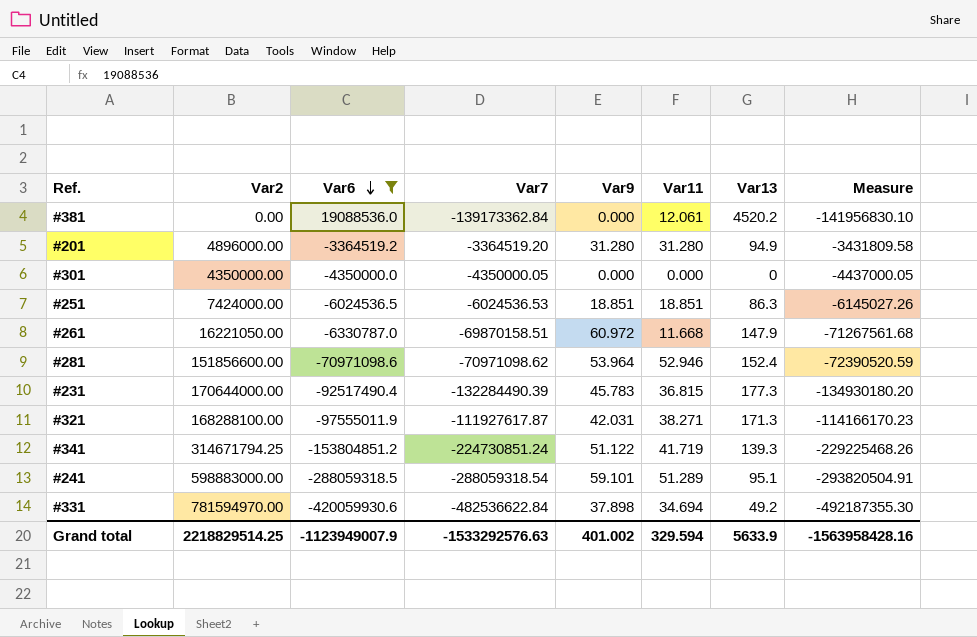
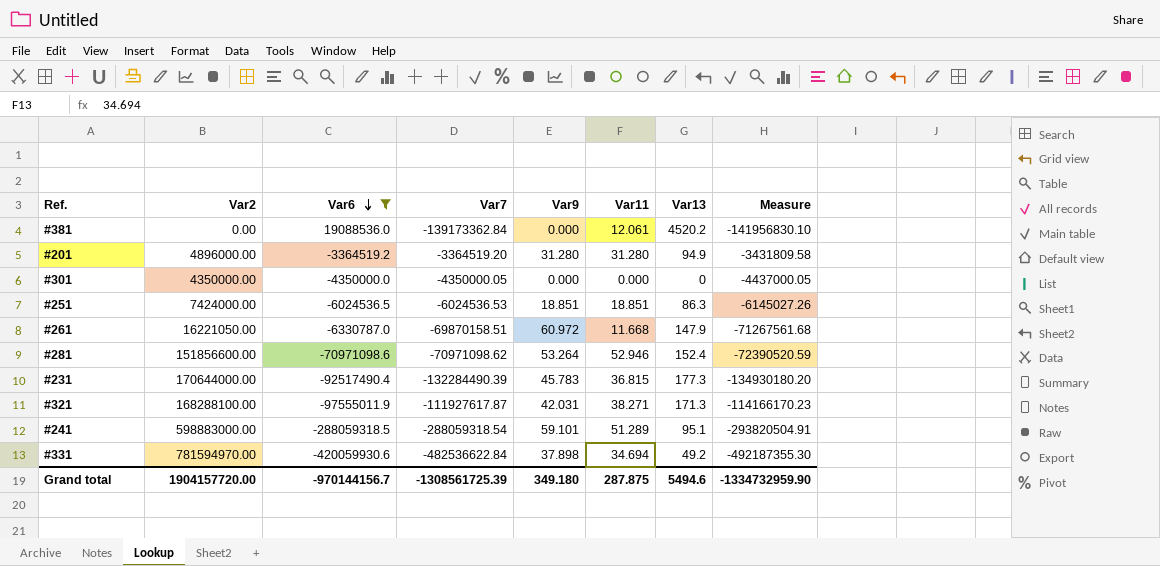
row #341: 314671794.25 | -153804851.2 | -224730851.24 | 51.122 | 41.719 | 139.3 | -229225468.26 -> none
#281 | Var9: 53.964 -> 53.264
Grand total | Var2: 2218829514.25 -> 1904157720.00
Grand total | Var6: -1123949007.9 -> -970144156.7
Grand total | Var7: -1533292576.63 -> -1308561725.39
Grand total | Var9: 401.002 -> 349.180
Grand total | Var11: 329.594 -> 287.875
Grand total | Var13: 5633.9 -> 5494.6
Grand total | Measure: -1563958428.16 -> -1334732959.90

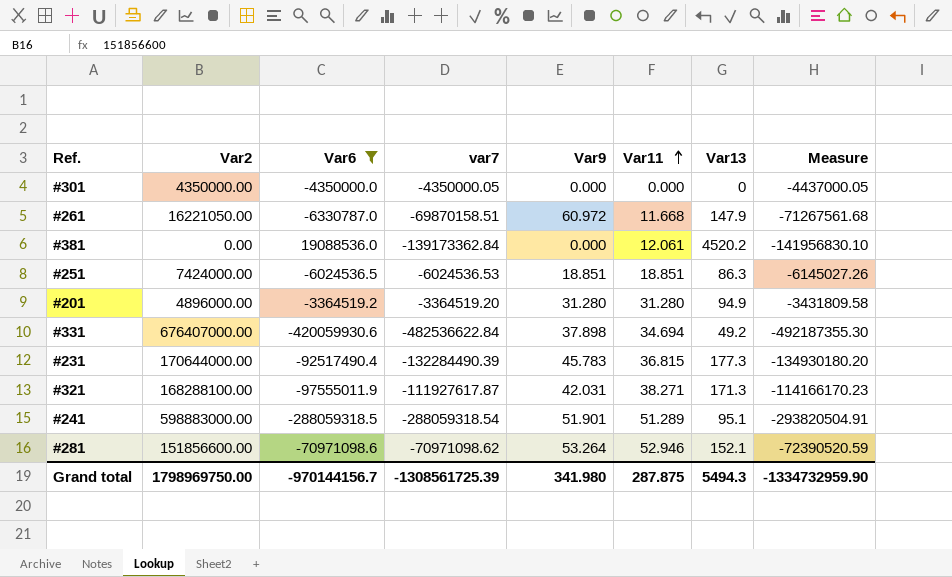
row order: Var6 descending -> Var11 ascending
column name: Var7 -> var7
#331 | Var2: 781594970.00 -> 676407000.00
#241 | Var9: 59.101 -> 51.901
#281 | Var13: 152.4 -> 152.1
Grand total | Var2: 1904157720.00 -> 1798969750.00
Grand total | Var9: 349.180 -> 341.980
Grand total | Var13: 5494.6 -> 5494.3

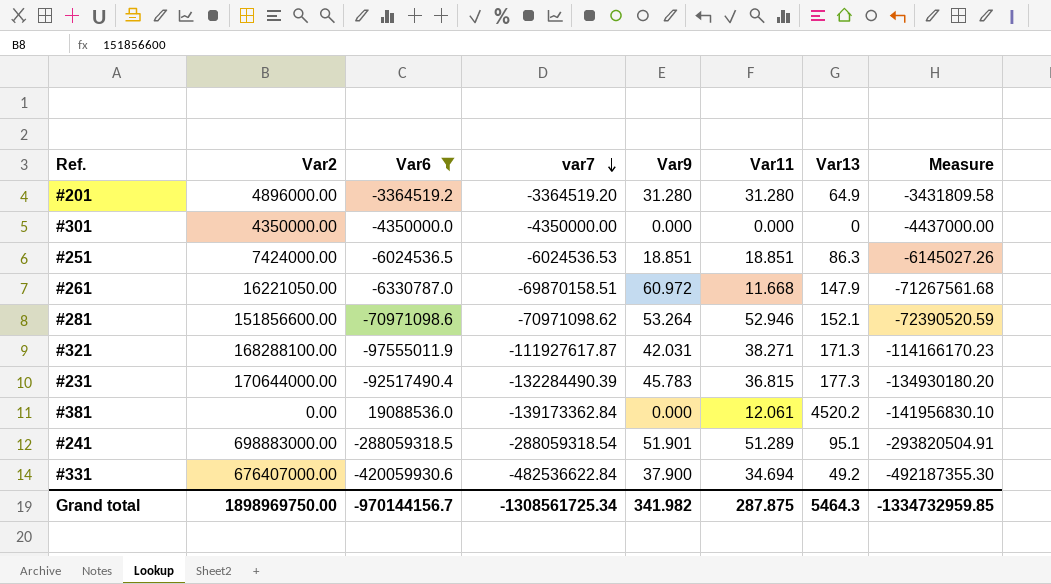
row order: Var11 ascending -> var7 descending
#201 | Var13: 94.9 -> 64.9
#301 | var7: -4350000.05 -> -4350000.00
#301 | Measure: -4437000.05 -> -4437000.00
#241 | Var2: 598883000.00 -> 698883000.00
#331 | Var9: 37.898 -> 37.900
Grand total | Var2: 1798969750.00 -> 1898969750.00
Grand total | var7: -1308561725.39 -> -1308561725.34
Grand total | Var9: 341.980 -> 341.982
Grand total | Var13: 5494.3 -> 5464.3
Grand total | Measure: -1334732959.90 -> -1334732959.85

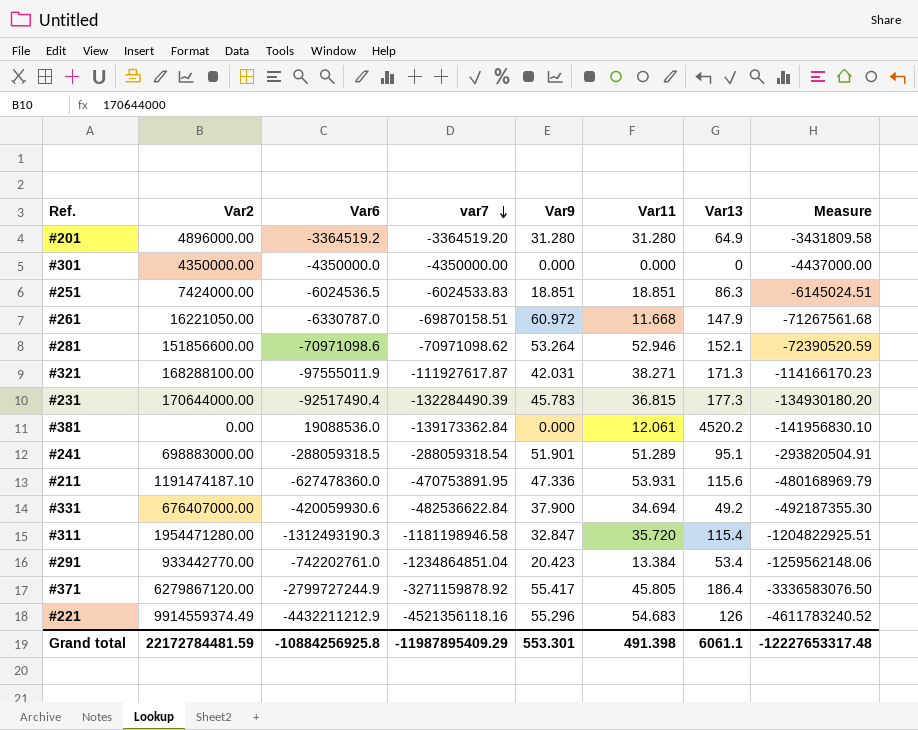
filter: Var6 >= -420059930.6 -> none
#251 | var7: -6024536.53 -> -6024533.83
#251 | Measure: -6145027.26 -> -6145024.51
Grand total | Var2: 1898969750.00 -> 22172784481.59
Grand total | Var6: -970144156.7 -> -10884256925.8
Grand total | var7: -1308561725.34 -> -11987895409.29
Grand total | Var9: 341.982 -> 553.301
Grand total | Var11: 287.875 -> 491.398
Grand total | Var13: 5464.3 -> 6061.1
Grand total | Measure: -1334732959.85 -> -12227653317.48

